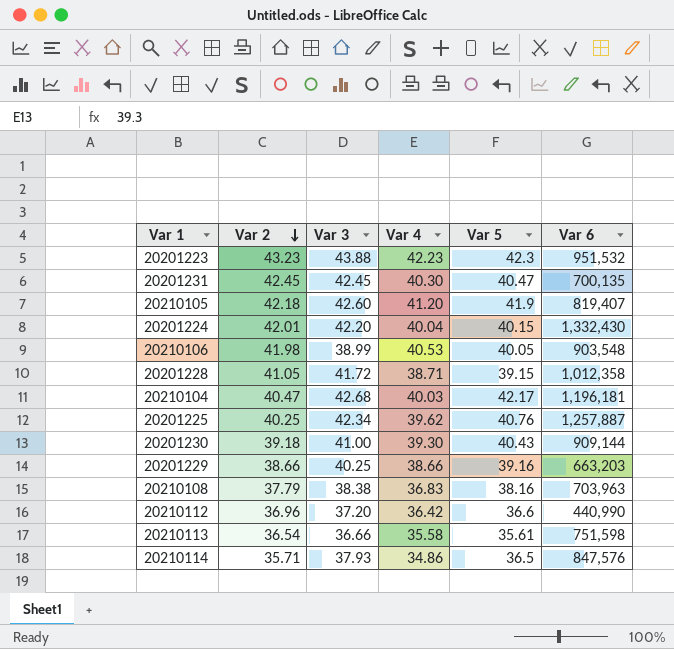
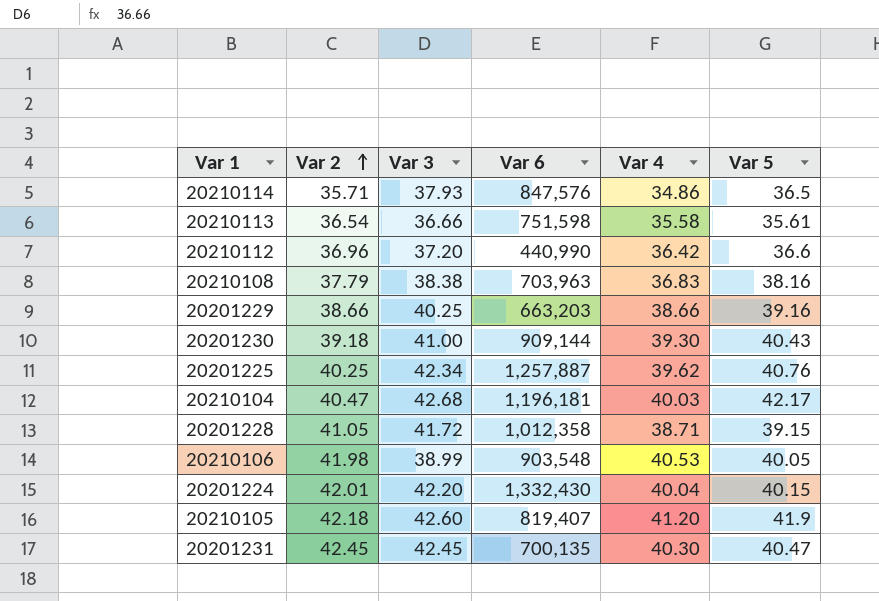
row order: Var 2 descending -> Var 2 ascending
column Var 6 | position: 6 -> 4
row 20201223: 43.23 | 43.88 | 42.23 | 42.3 | 951,532 -> none

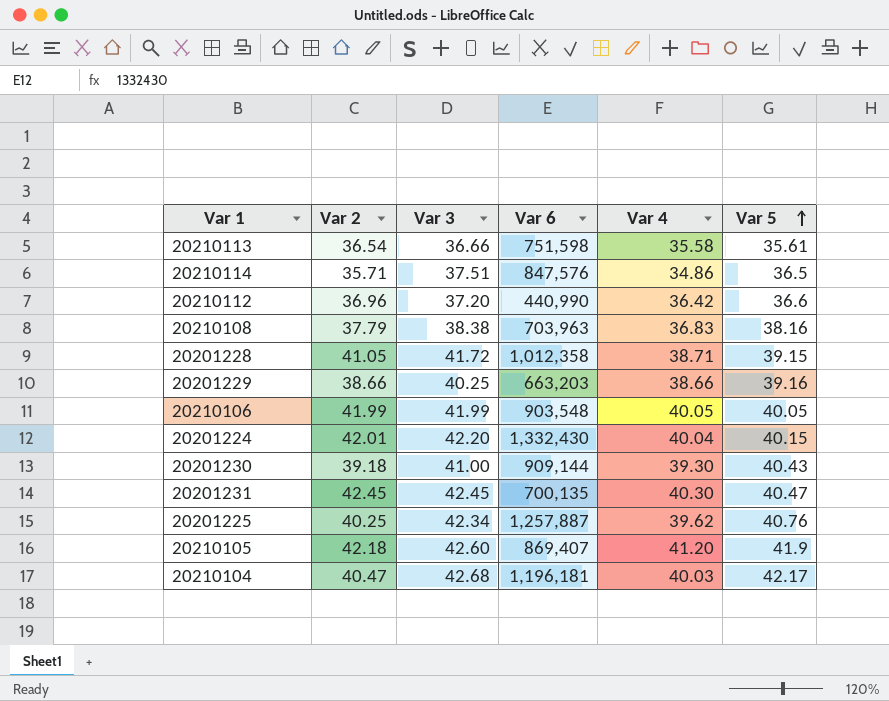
row order: Var 2 ascending -> Var 5 ascending
20210114 | Var 3: 37.93 -> 37.51
20210106 | Var 2: 41.98 -> 41.99
20210106 | Var 3: 38.99 -> 41.99
20210106 | Var 4: 40.53 -> 40.05
20210105 | Var 6: 819,407 -> 869,407

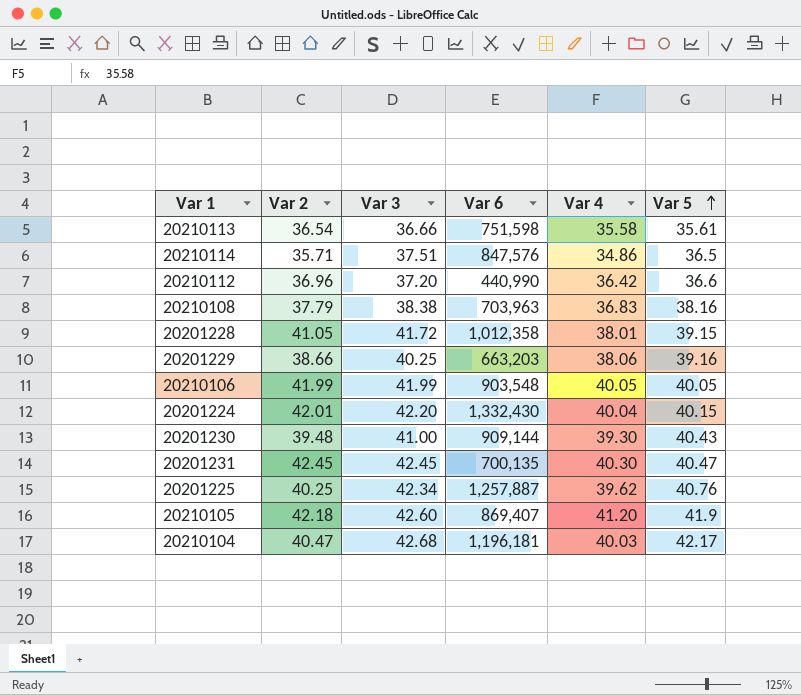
20201228 | Var 4: 38.71 -> 38.01
20201229 | Var 4: 38.66 -> 38.06
20201230 | Var 2: 39.18 -> 39.48

